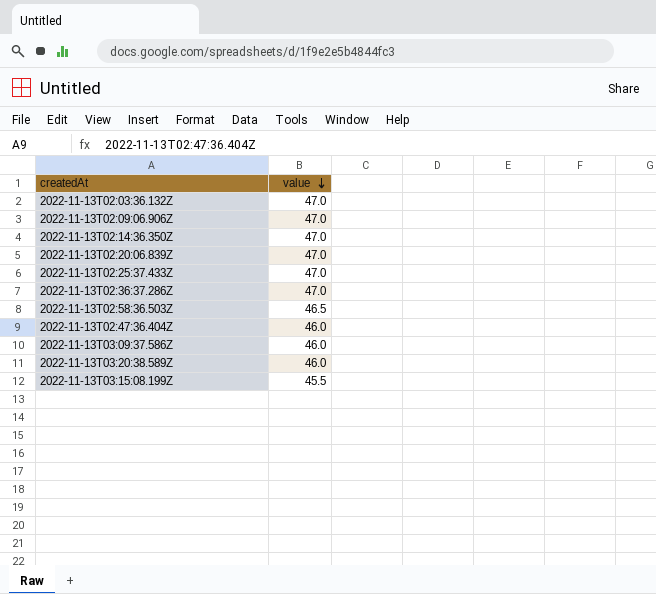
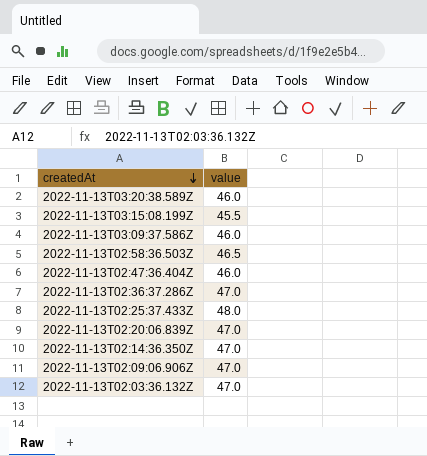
row order: value descending -> createdAt descending
2022-11-13T02:25:37.433Z | value: 47.0 -> 48.0

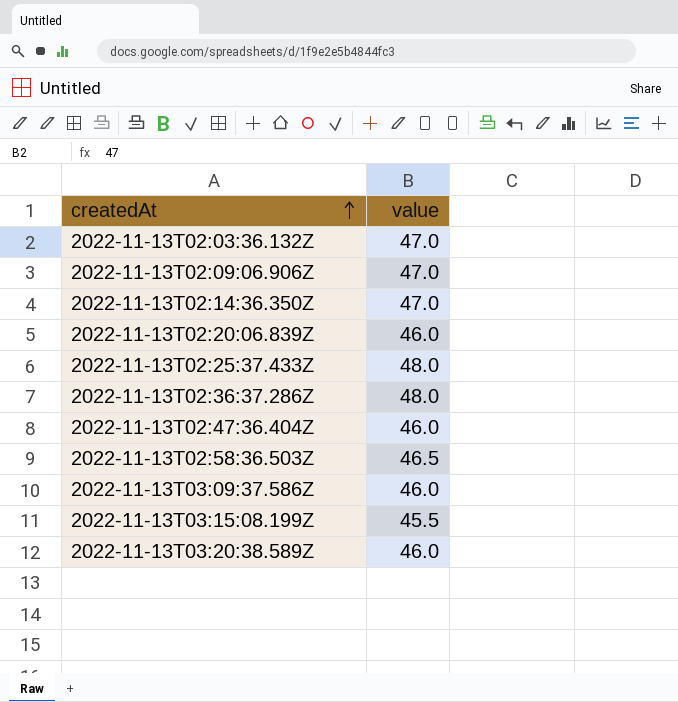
row order: createdAt descending -> createdAt ascending
2022-11-13T02:20:06.839Z | value: 47.0 -> 46.0
2022-11-13T02:36:37.286Z | value: 47.0 -> 48.0

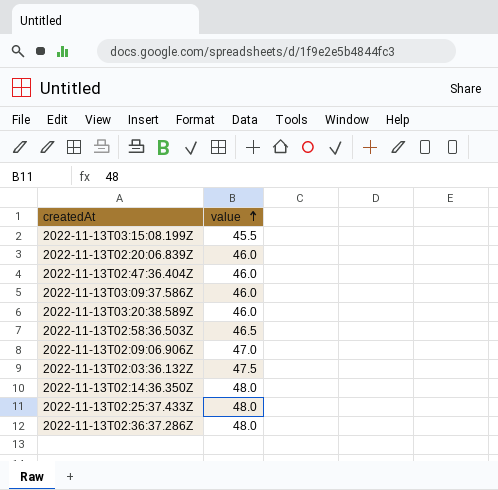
row order: createdAt ascending -> value ascending
2022-11-13T02:03:36.132Z | value: 47.0 -> 47.5
2022-11-13T02:14:36.350Z | value: 47.0 -> 48.0

